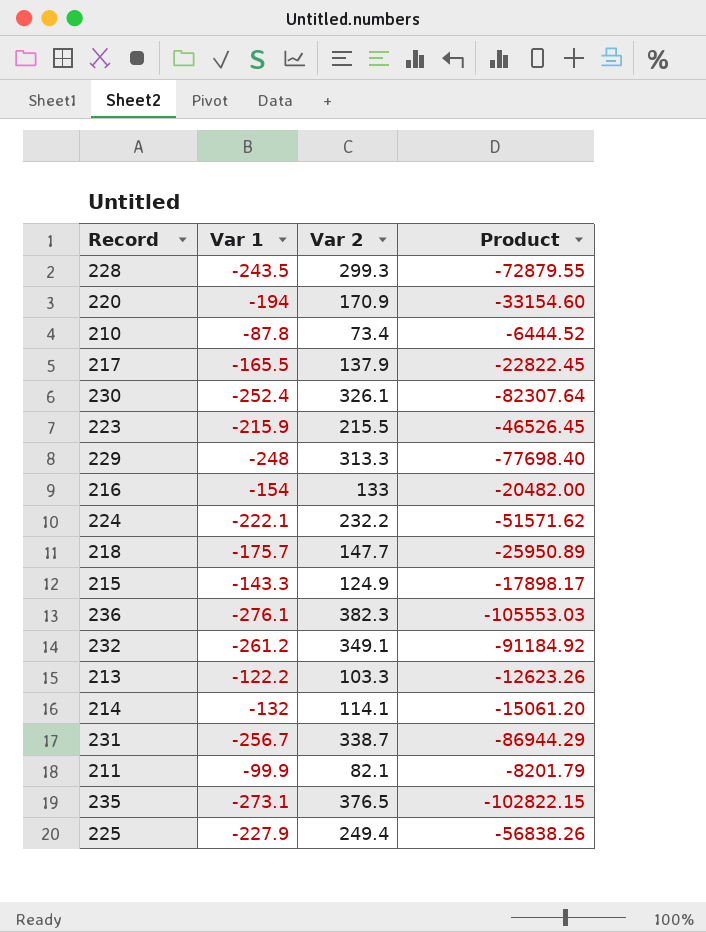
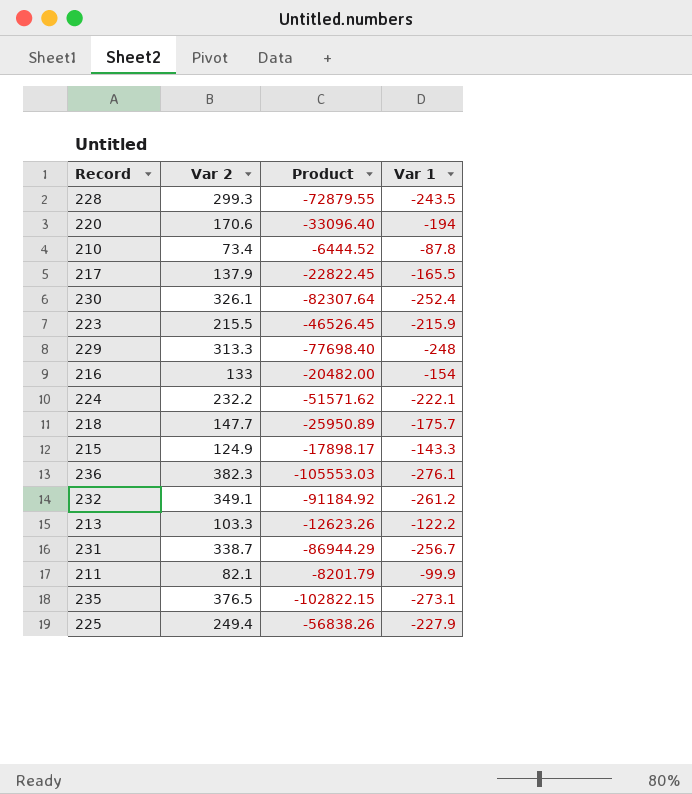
column Var 1 | position: 2 -> 4
row 214: -132 | 114.1 | -15061.20 -> none
220 | Var 2: 170.9 -> 170.6
220 | Product: -33154.60 -> -33096.40

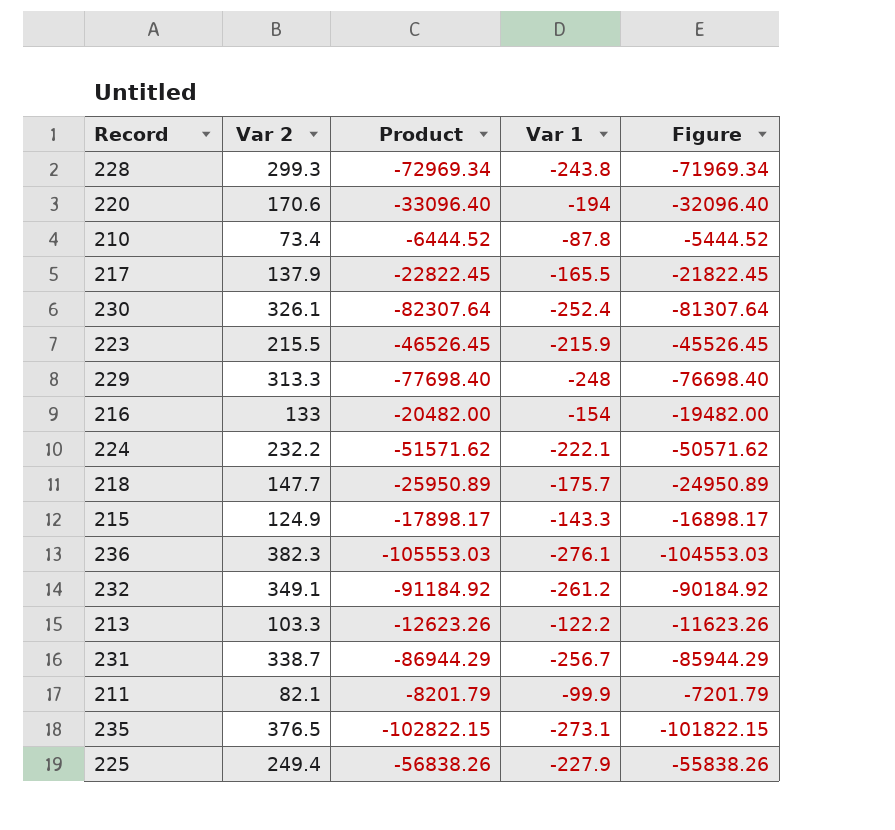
column Figure | formula: none -> [Product] + 1000
228 | Product: -72879.55 -> -72969.34
228 | Var 1: -243.5 -> -243.8

